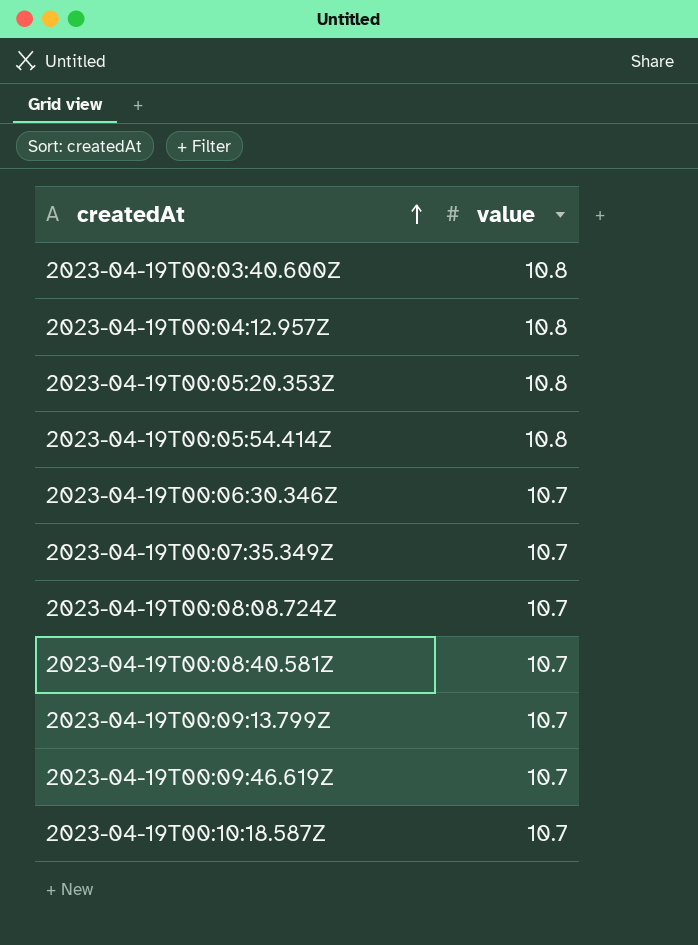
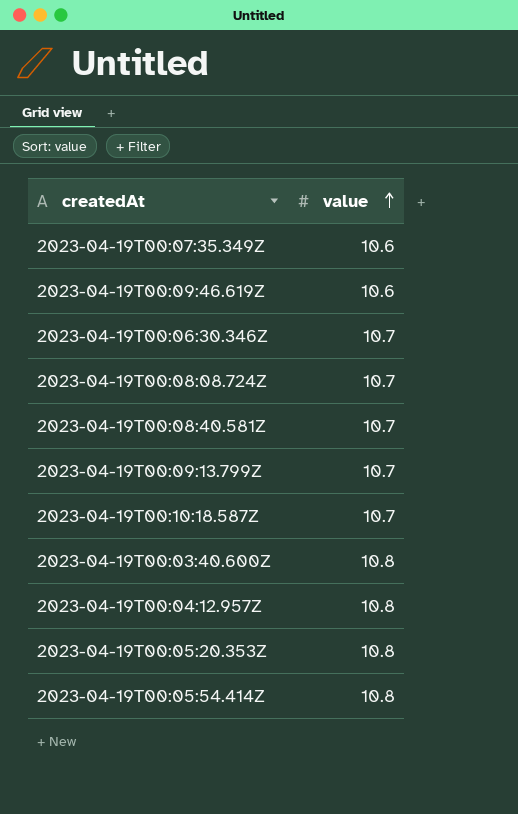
row order: createdAt ascending -> value ascending
2023-04-19T00:07:35.349Z | value: 10.7 -> 10.6
2023-04-19T00:09:46.619Z | value: 10.7 -> 10.6

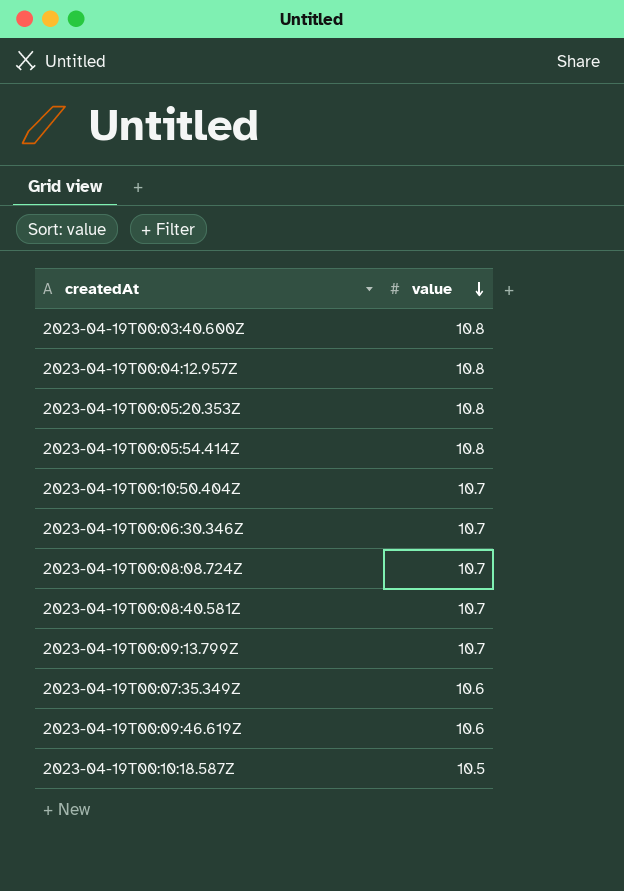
row order: value ascending -> value descending
row 2023-04-19T00:10:50.404Z: none -> 10.7
2023-04-19T00:10:18.587Z | value: 10.7 -> 10.5

